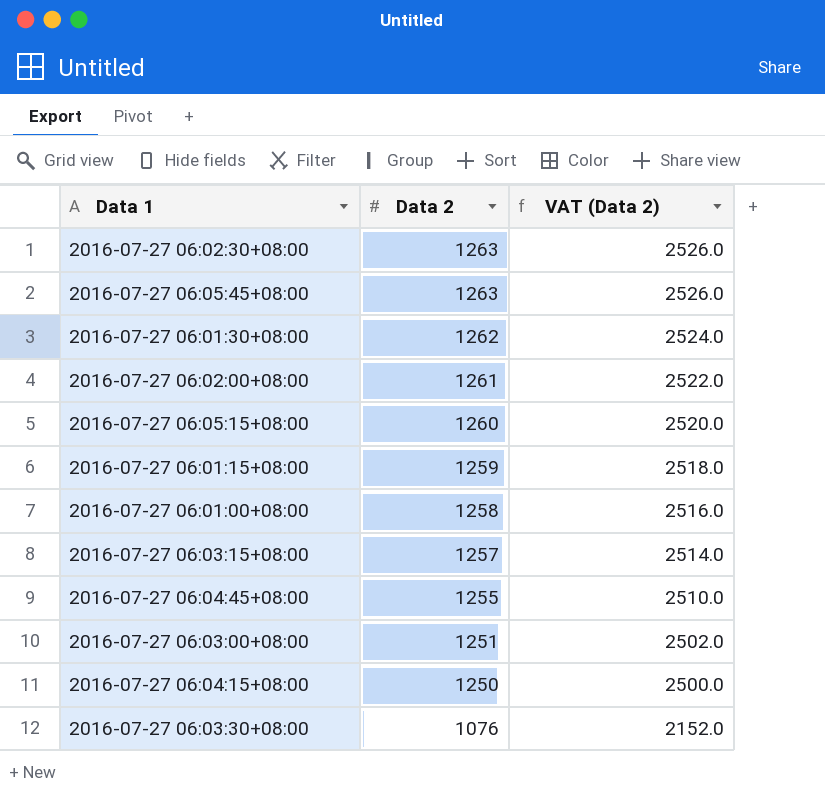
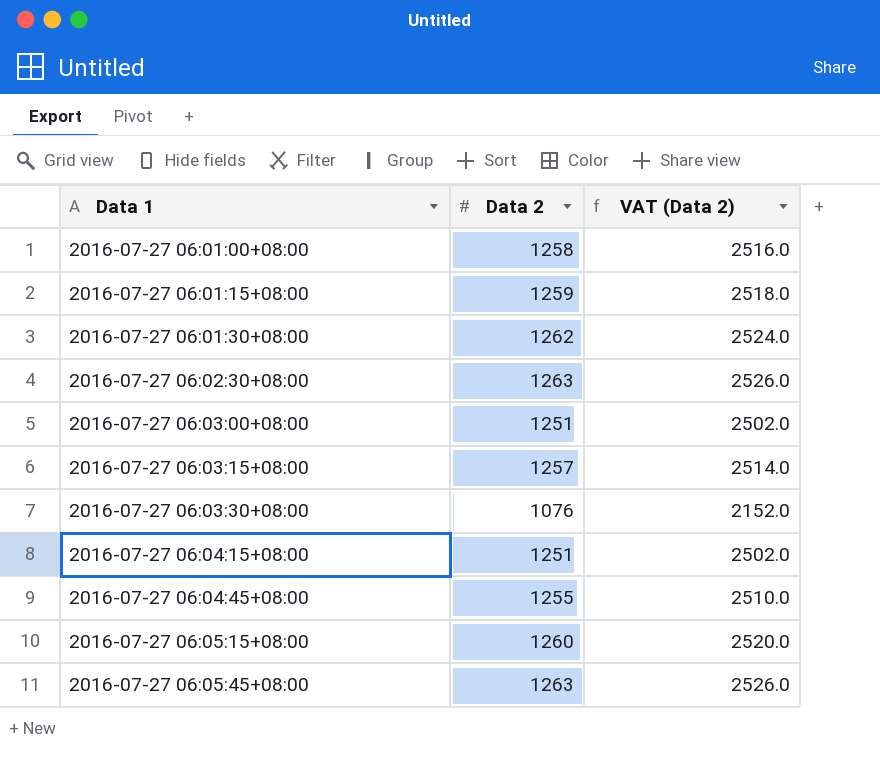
row order: Data 2 descending -> Data 1 ascending
row 2016-07-27 06:02:00+08:00: 1261 | 2522.0 -> none
2016-07-27 06:04:15+08:00 | Data 2: 1250 -> 1251
2016-07-27 06:04:15+08:00 | VAT (Data 2): 2500.0 -> 2502.0

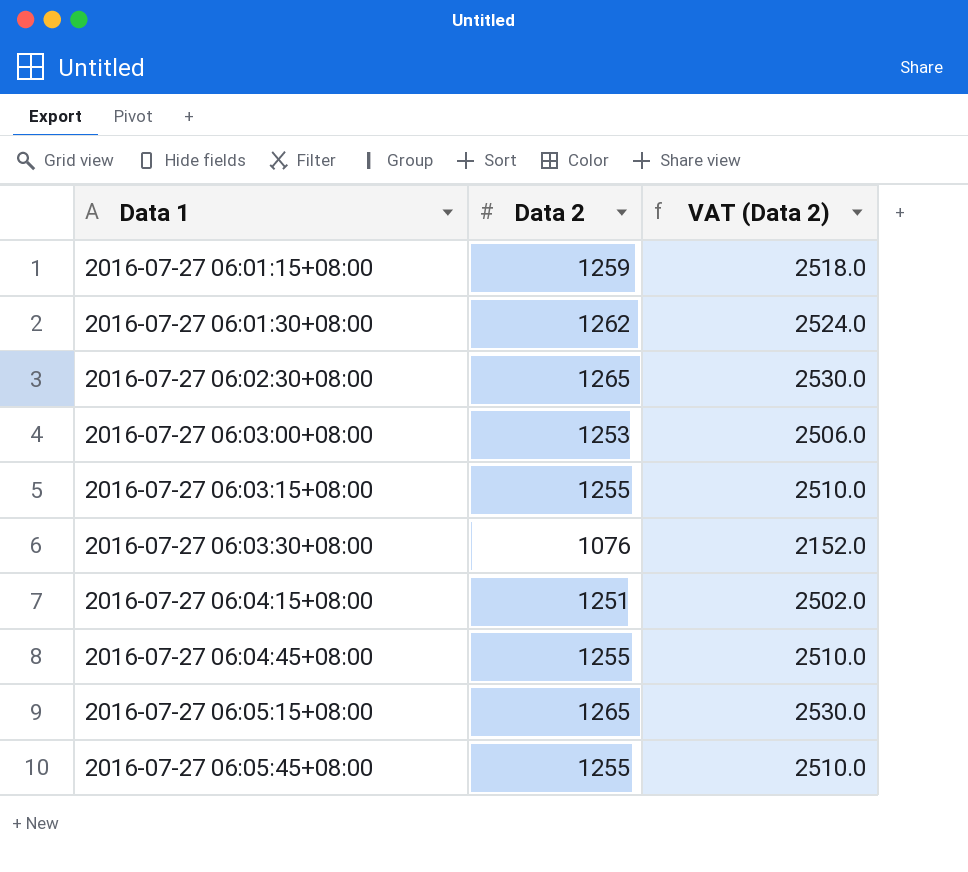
row 2016-07-27 06:01:00+08:00: 1258 | 2516.0 -> none
2016-07-27 06:02:30+08:00 | Data 2: 1263 -> 1265
2016-07-27 06:02:30+08:00 | VAT (Data 2): 2526.0 -> 2530.0
2016-07-27 06:03:00+08:00 | Data 2: 1251 -> 1253
2016-07-27 06:03:00+08:00 | VAT (Data 2): 2502.0 -> 2506.0
2016-07-27 06:03:15+08:00 | Data 2: 1257 -> 1255
2016-07-27 06:03:15+08:00 | VAT (Data 2): 2514.0 -> 2510.0
2016-07-27 06:05:15+08:00 | Data 2: 1260 -> 1265
2016-07-27 06:05:15+08:00 | VAT (Data 2): 2520.0 -> 2530.0
2016-07-27 06:05:45+08:00 | Data 2: 1263 -> 1255
2016-07-27 06:05:45+08:00 | VAT (Data 2): 2526.0 -> 2510.0

